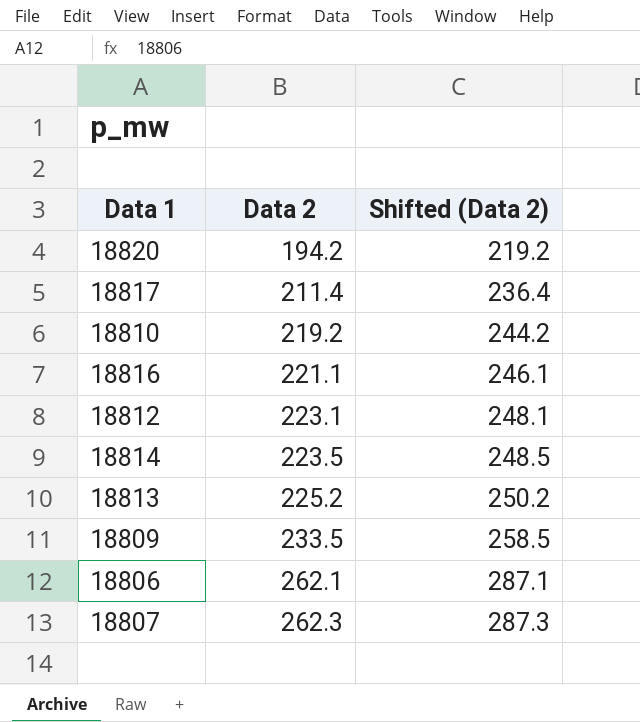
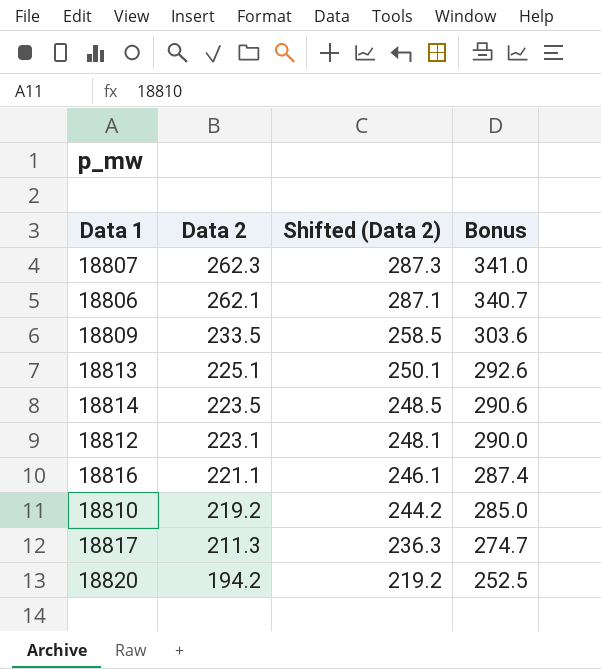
row order: Data 2 ascending -> Data 2 descending
column Bonus | formula: none -> [Data 2] * 1.3
18813 | Data 2: 225.2 -> 225.1
18813 | Shifted (Data 2): 250.2 -> 250.1
18817 | Data 2: 211.4 -> 211.3
18817 | Shifted (Data 2): 236.4 -> 236.3

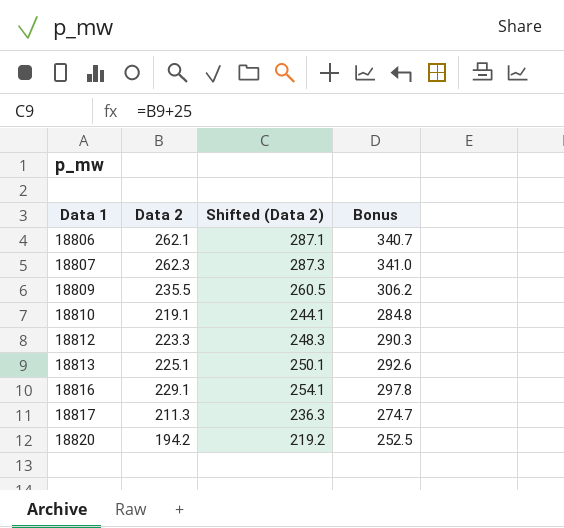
row order: Data 2 descending -> Data 1 ascending
row 18814: 223.5 | 248.5 | 290.6 -> none
18809 | Data 2: 233.5 -> 235.5
18809 | Shifted (Data 2): 258.5 -> 260.5
18809 | Bonus: 303.6 -> 306.2
18810 | Data 2: 219.2 -> 219.1
18810 | Shifted (Data 2): 244.2 -> 244.1
18810 | Bonus: 285.0 -> 284.8
18812 | Data 2: 223.1 -> 223.3
18812 | Shifted (Data 2): 248.1 -> 248.3
18812 | Bonus: 290.0 -> 290.3
18816 | Data 2: 221.1 -> 229.1
18816 | Shifted (Data 2): 246.1 -> 254.1
18816 | Bonus: 287.4 -> 297.8

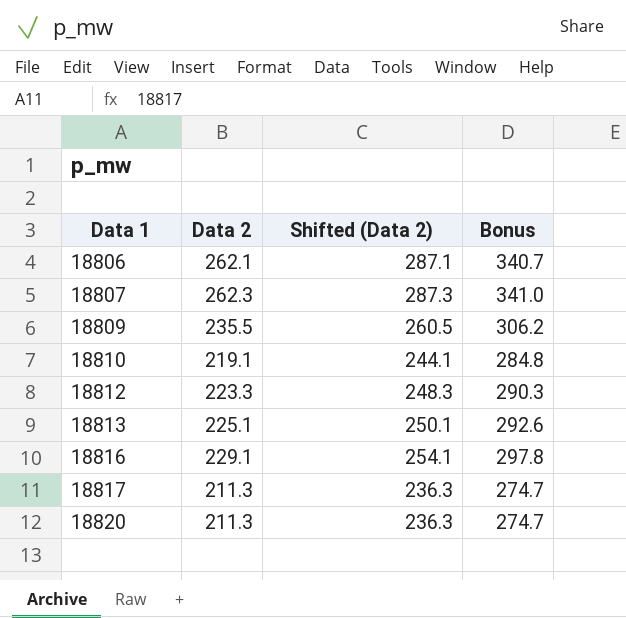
18820 | Data 2: 194.2 -> 211.3
18820 | Shifted (Data 2): 219.2 -> 236.3
18820 | Bonus: 252.5 -> 274.7

